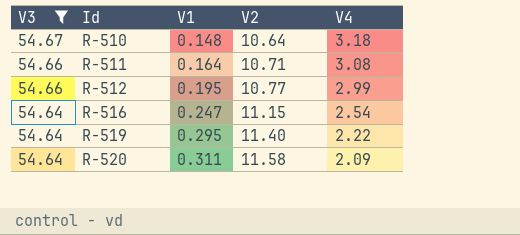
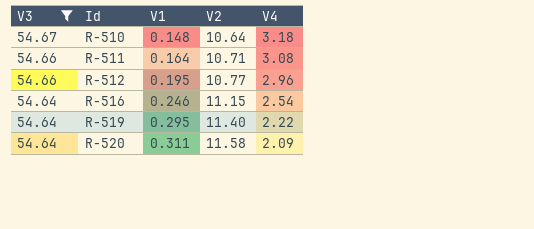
R-512 | V4: 2.99 -> 2.96
R-516 | V1: 0.247 -> 0.246

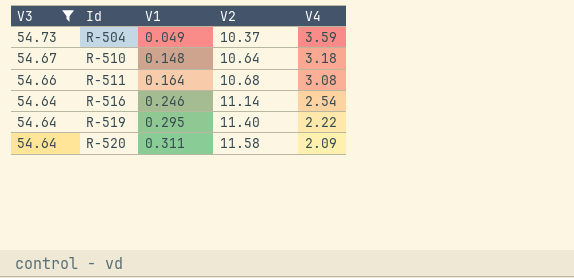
row R-512: 54.66 | 0.195 | 10.77 | 2.96 -> none
row R-504: none -> 54.73 | 0.049 | 10.37 | 3.59
R-511 | V2: 10.71 -> 10.68
R-516 | V2: 11.15 -> 11.14

